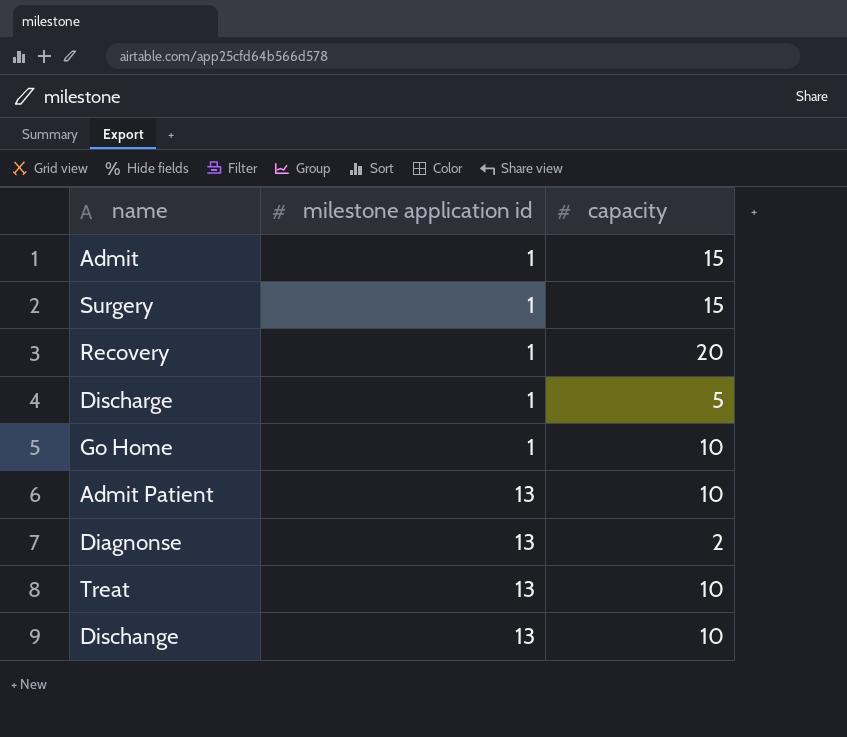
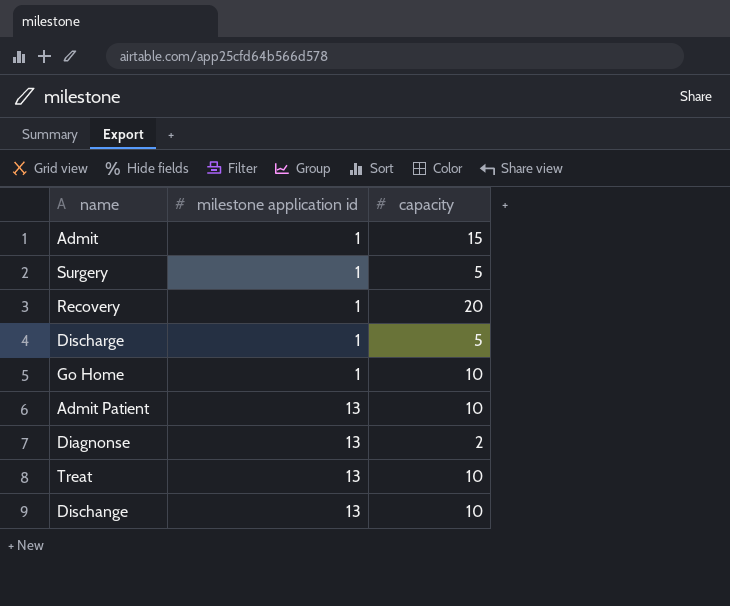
Surgery | capacity: 15 -> 5

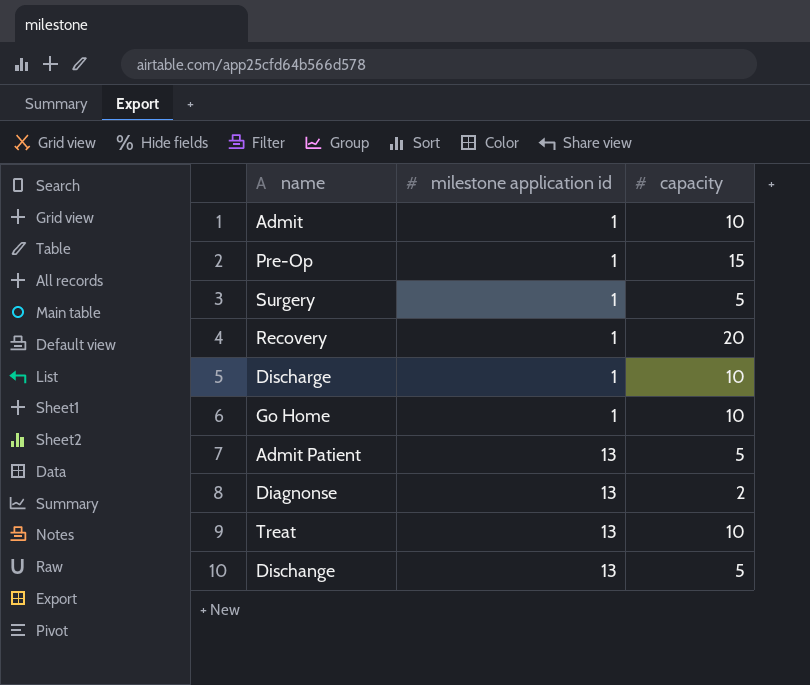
Admit | capacity: 15 -> 10
row Pre-Op: none -> 1 | 15
Discharge | capacity: 5 -> 10
Admit Patient | capacity: 10 -> 5
Dischange | capacity: 10 -> 5

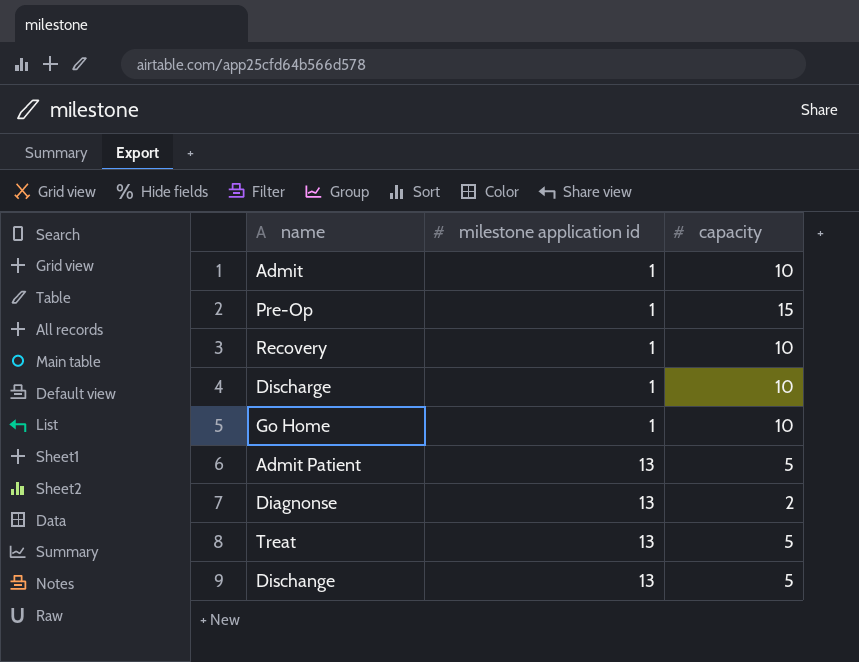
row Surgery: 1 | 5 -> none
Recovery | capacity: 20 -> 10
Treat | capacity: 10 -> 5

